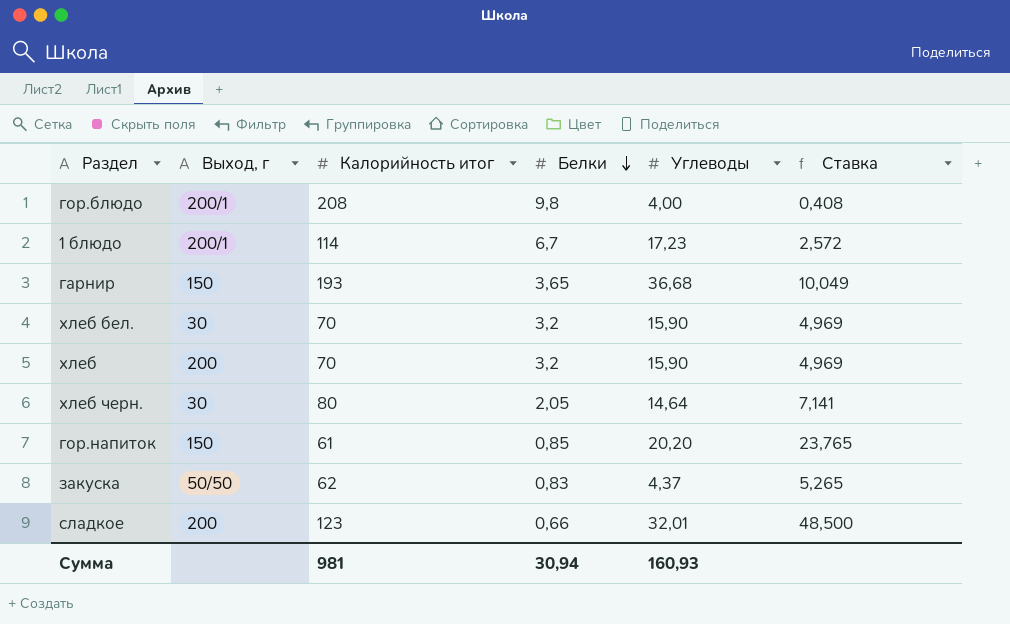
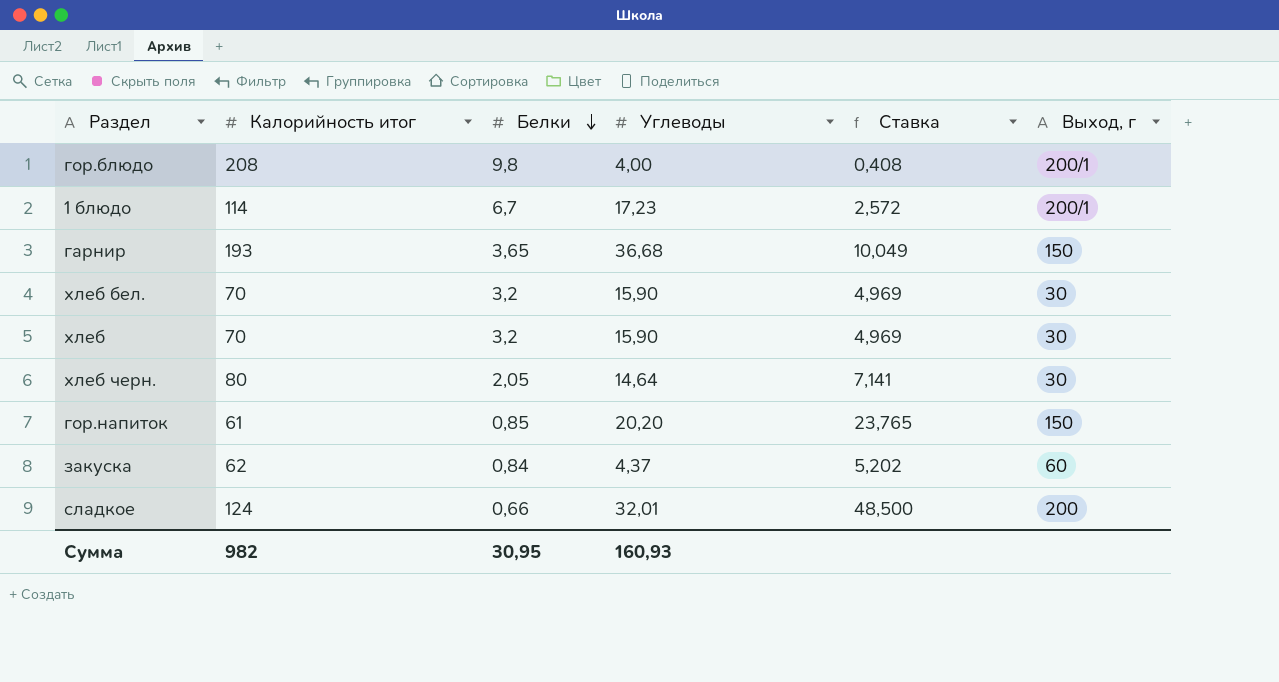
column Выход, г | position: 2 -> 6
хлеб | Выход, г: 200 -> 30
закуска | Белки: 0,83 -> 0,84
закуска | Ставка: 5,265 -> 5,202
закуска | Выход, г: 50/50 -> 60
сладкое | Калорийность итог: 123 -> 124
Сумма | Калорийность итог: 981 -> 982
Сумма | Белки: 30,94 -> 30,95

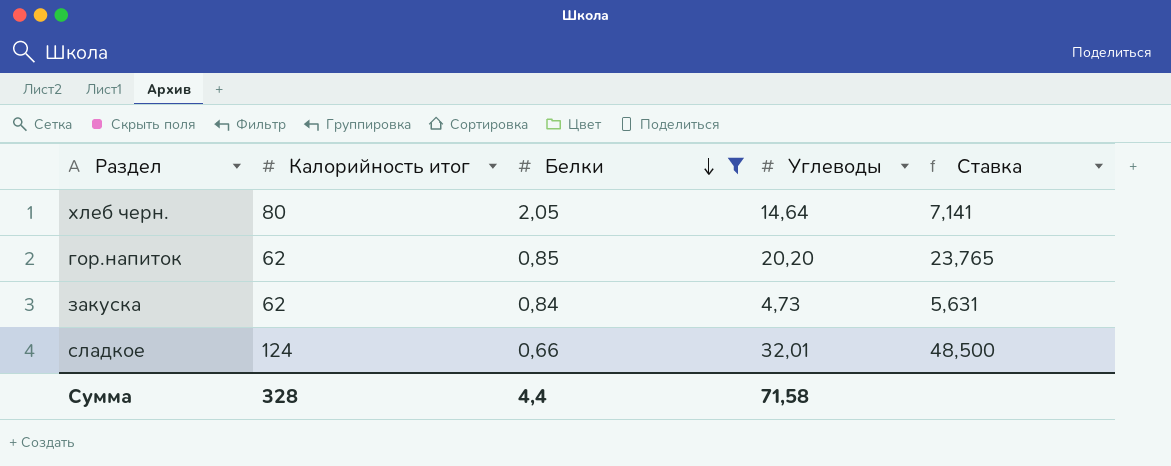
filter: none -> Белки <= 2,05
column Выход, г | position: 6 -> none
гор.напиток | Калорийность итог: 61 -> 62
закуска | Углеводы: 4,37 -> 4,73
закуска | Ставка: 5,202 -> 5,631
Сумма | Калорийность итог: 982 -> 328
Сумма | Белки: 30,95 -> 4,4
Сумма | Углеводы: 160,93 -> 71,58

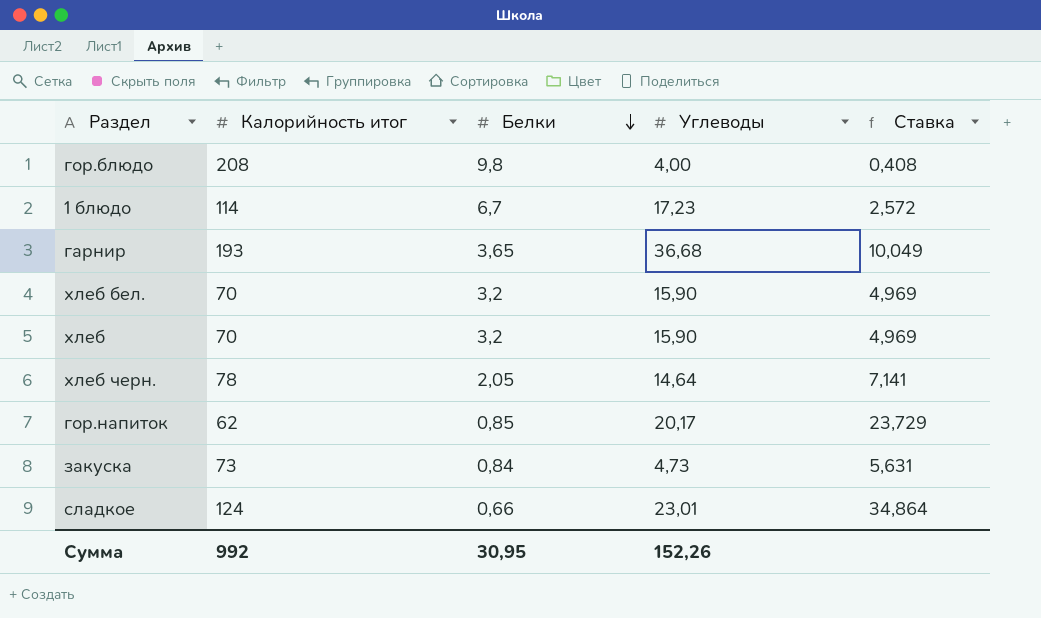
filter: Белки <= 2,05 -> none
хлеб черн. | Калорийность итог: 80 -> 78
гор.напиток | Углеводы: 20,20 -> 20,17
гор.напиток | Ставка: 23,765 -> 23,729
закуска | Калорийность итог: 62 -> 73
сладкое | Углеводы: 32,01 -> 23,01
сладкое | Ставка: 48,500 -> 34,864
Сумма | Калорийность итог: 328 -> 992
Сумма | Белки: 4,4 -> 30,95
Сумма | Углеводы: 71,58 -> 152,26

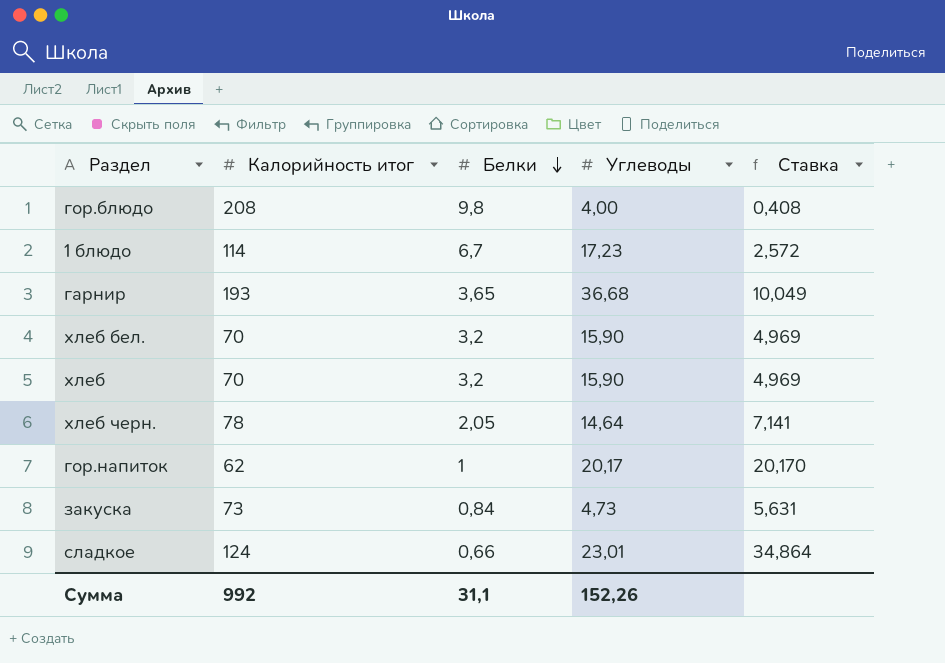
гор.напиток | Белки: 0,85 -> 1
гор.напиток | Ставка: 23,729 -> 20,170
Сумма | Белки: 30,95 -> 31,1

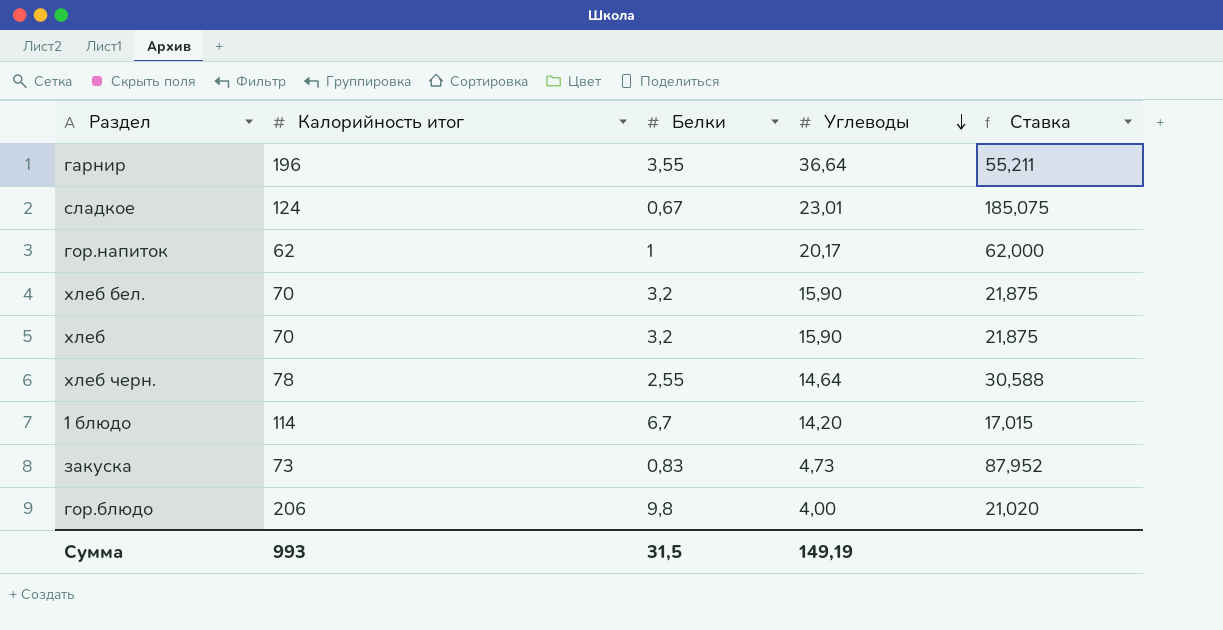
row order: Белки descending -> Углеводы descending
column Ставка | formula: [Углеводы] / [Белки] -> [Калорийность итог] / [Белки]
гарнир | Калорийность итог: 193 -> 196
гарнир | Белки: 3,65 -> 3,55
гарнир | Углеводы: 36,68 -> 36,64
сладкое | Белки: 0,66 -> 0,67
хлеб черн. | Белки: 2,05 -> 2,55
1 блюдо | Углеводы: 17,23 -> 14,20
закуска | Белки: 0,84 -> 0,83
гор.блюдо | Калорийность итог: 208 -> 206
Сумма | Калорийность итог: 992 -> 993
Сумма | Белки: 31,1 -> 31,5
Сумма | Углеводы: 152,26 -> 149,19

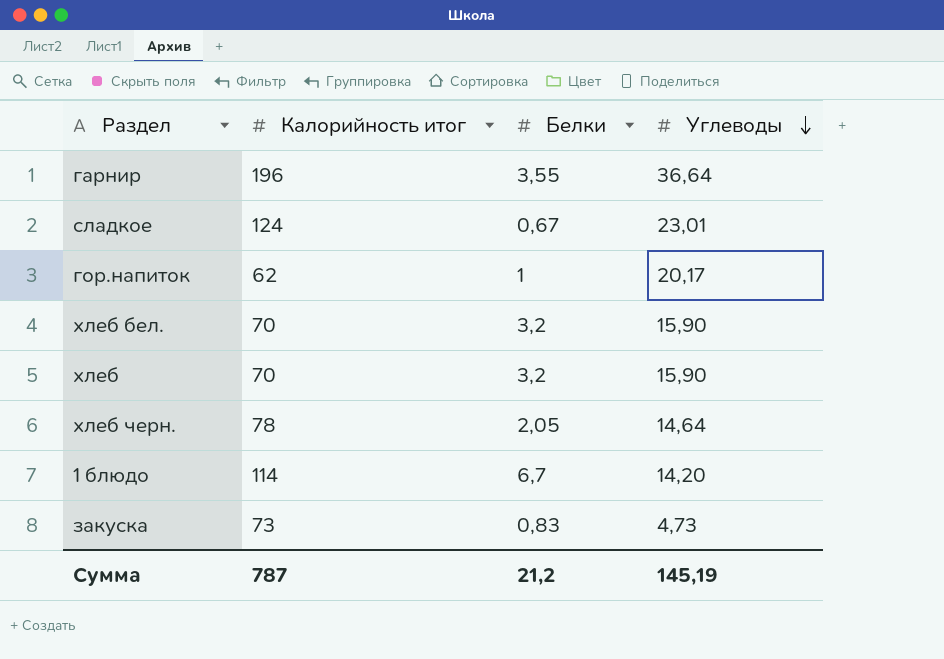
column Ставка | formula: [Калорийность итог] / [Белки] -> none
row гор.блюдо: 206 | 9,8 | 4,00 | 21,020 -> none
хлеб черн. | Белки: 2,55 -> 2,05
Сумма | Калорийность итог: 993 -> 787
Сумма | Белки: 31,5 -> 21,2
Сумма | Углеводы: 149,19 -> 145,19

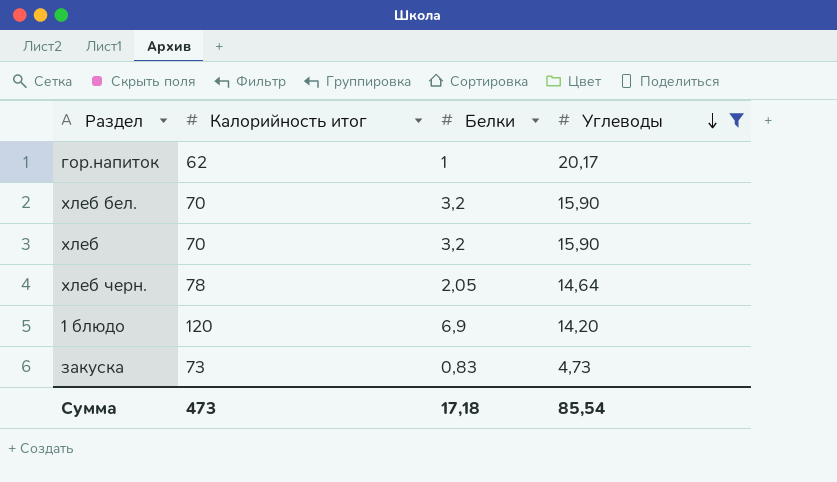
filter: none -> Углеводы <= 20,17
1 блюдо | Калорийность итог: 114 -> 120
1 блюдо | Белки: 6,7 -> 6,9
Сумма | Калорийность итог: 787 -> 473
Сумма | Белки: 21,2 -> 17,18
Сумма | Углеводы: 145,19 -> 85,54

